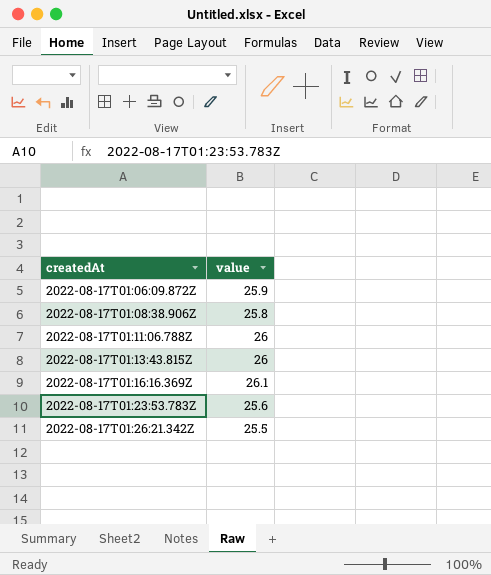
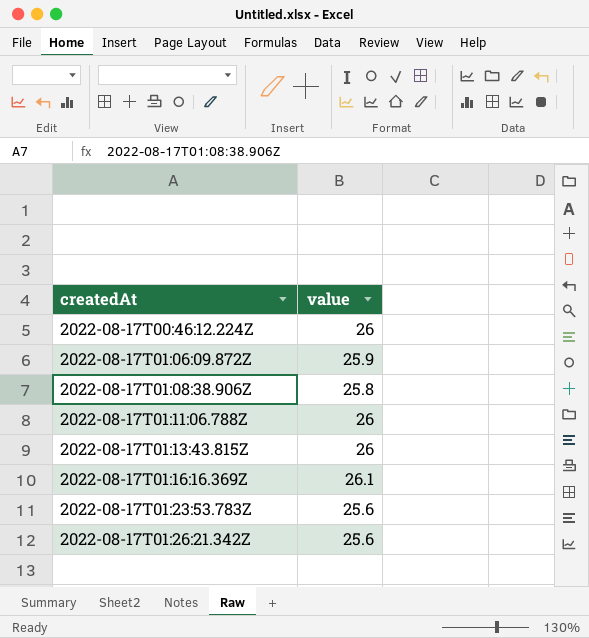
row 2022-08-17T00:46:12.224Z: none -> 26
2022-08-17T01:26:21.342Z | value: 25.5 -> 25.6

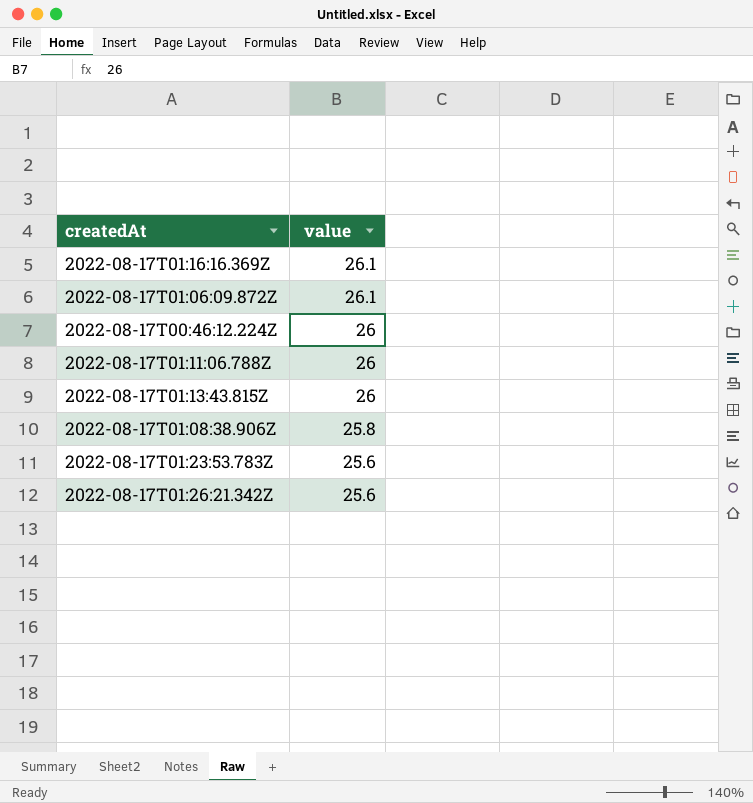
row order: createdAt ascending -> value descending
2022-08-17T01:06:09.872Z | value: 25.9 -> 26.1

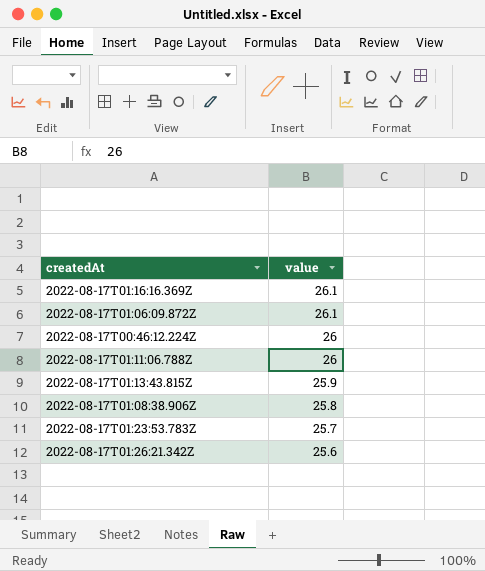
2022-08-17T01:13:43.815Z | value: 26 -> 25.9
2022-08-17T01:23:53.783Z | value: 25.6 -> 25.7

